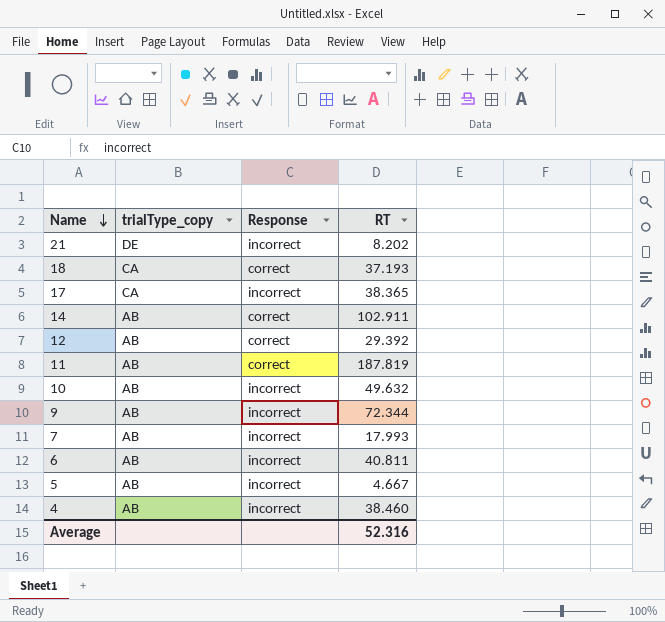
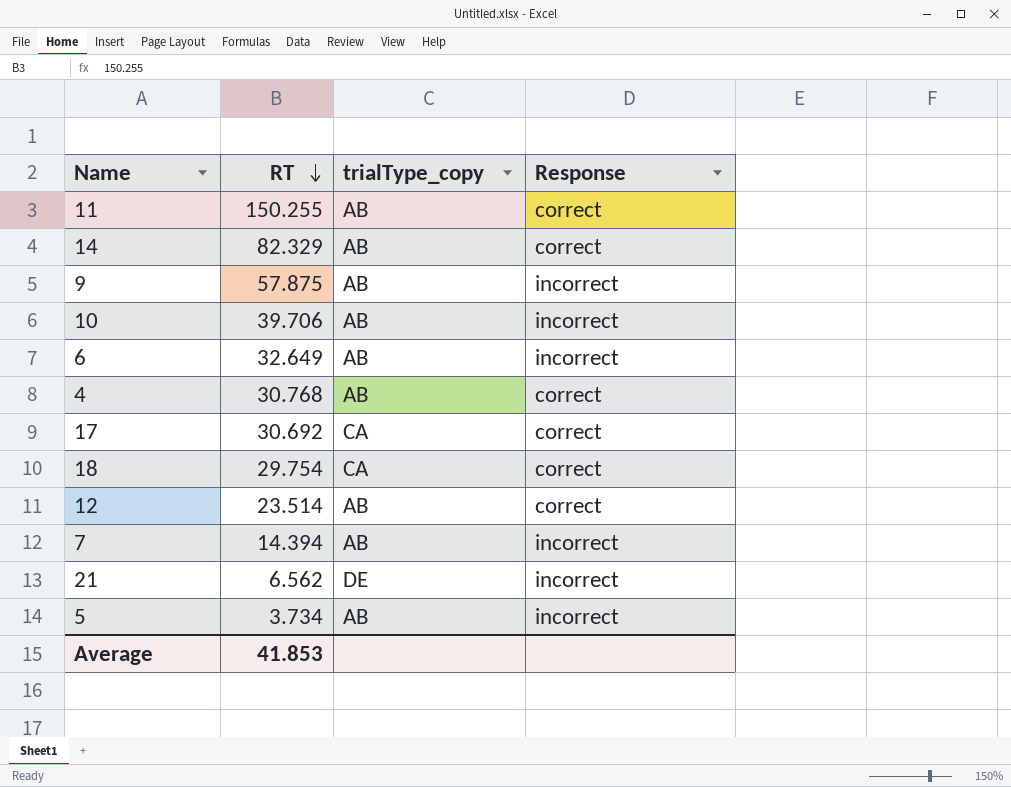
row order: Name descending -> RT descending
column RT | position: 4 -> 2
11 | RT: 187.819 -> 150.255
14 | RT: 102.911 -> 82.329
9 | RT: 72.344 -> 57.875
10 | RT: 49.632 -> 39.706
6 | RT: 40.811 -> 32.649
4 | RT: 38.460 -> 30.768
4 | Response: incorrect -> correct
17 | RT: 38.365 -> 30.692
17 | Response: incorrect -> correct
18 | RT: 37.193 -> 29.754
12 | RT: 29.392 -> 23.514
7 | RT: 17.993 -> 14.394
21 | RT: 8.202 -> 6.562
5 | RT: 4.667 -> 3.734
Average | RT: 52.316 -> 41.853

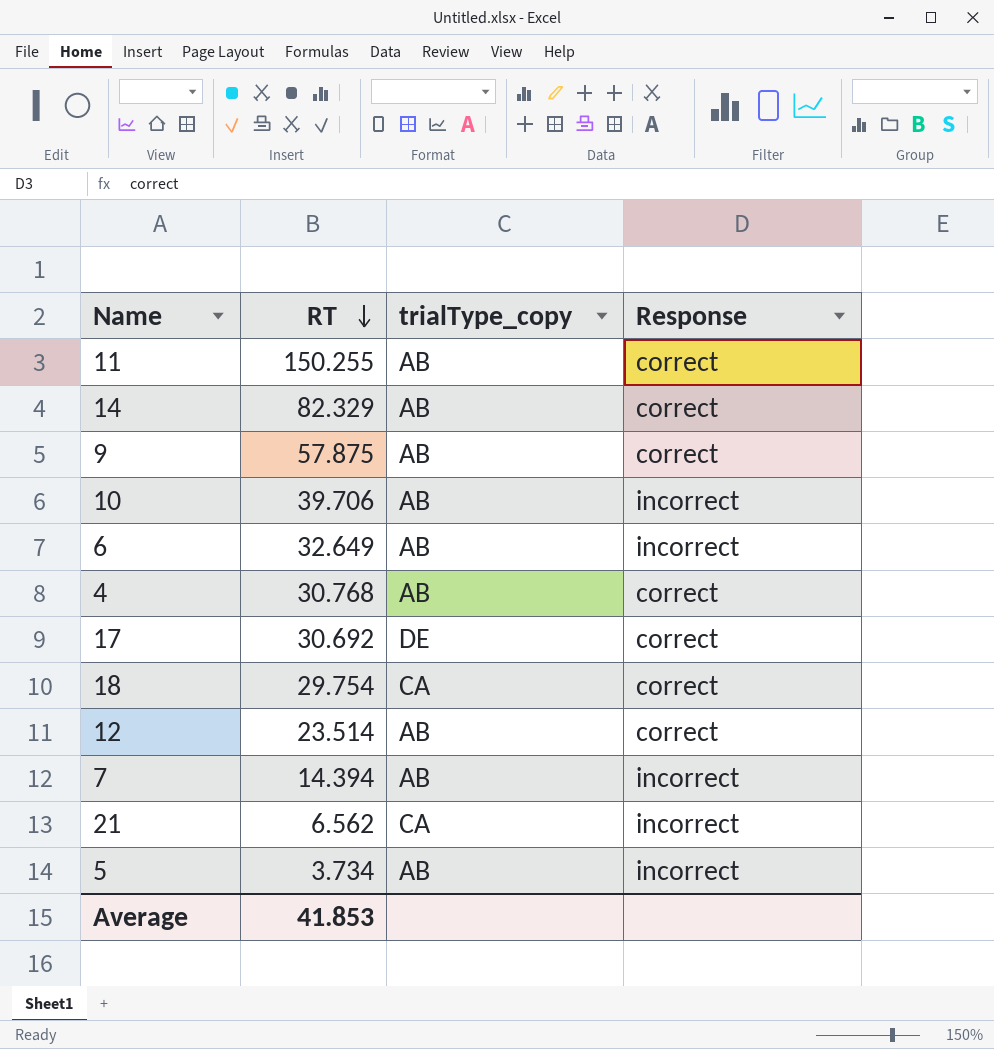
9 | Response: incorrect -> correct
17 | trialType_copy: CA -> DE
21 | trialType_copy: DE -> CA

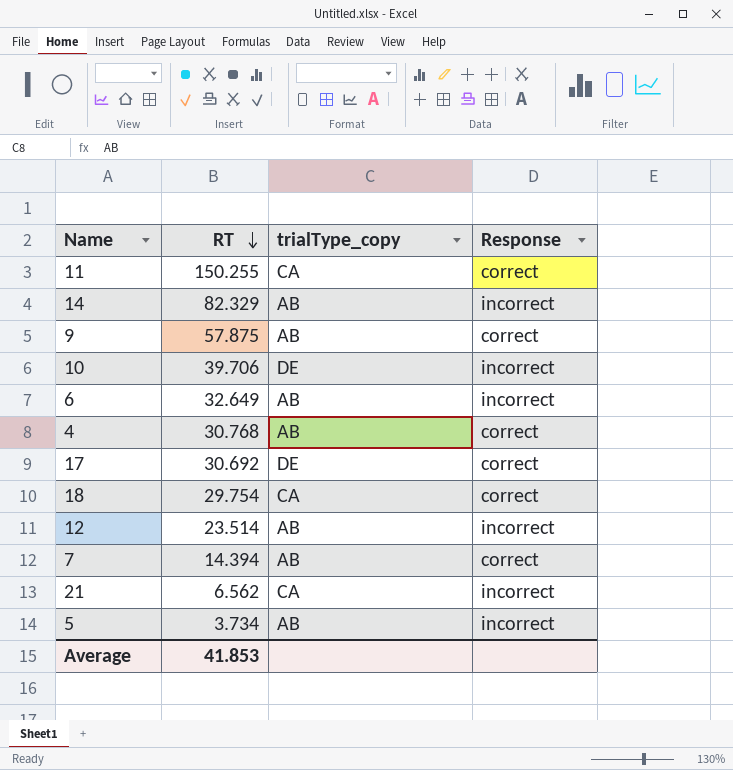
11 | trialType_copy: AB -> CA
14 | Response: correct -> incorrect
10 | trialType_copy: AB -> DE
12 | Response: correct -> incorrect
7 | Response: incorrect -> correct

